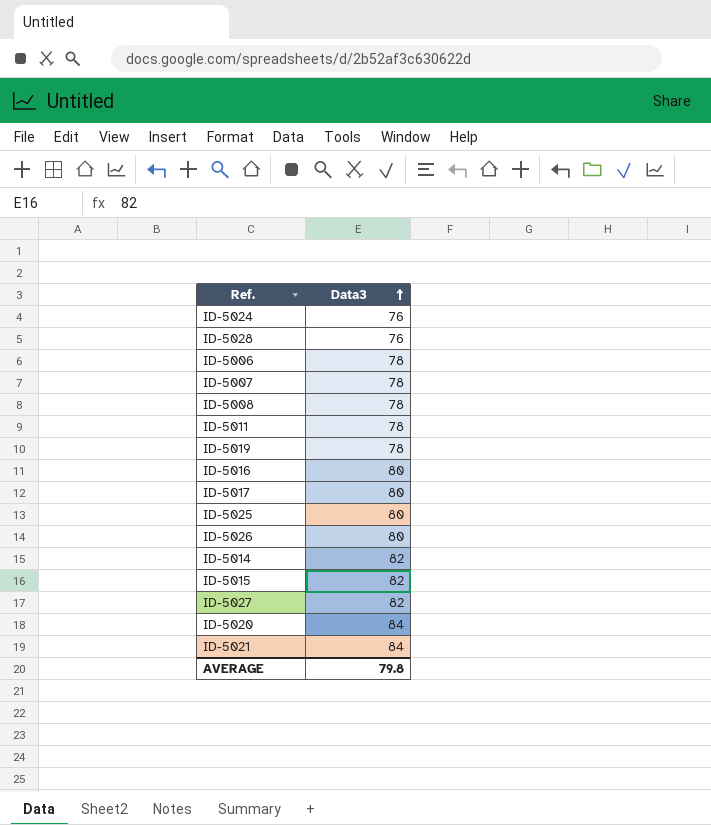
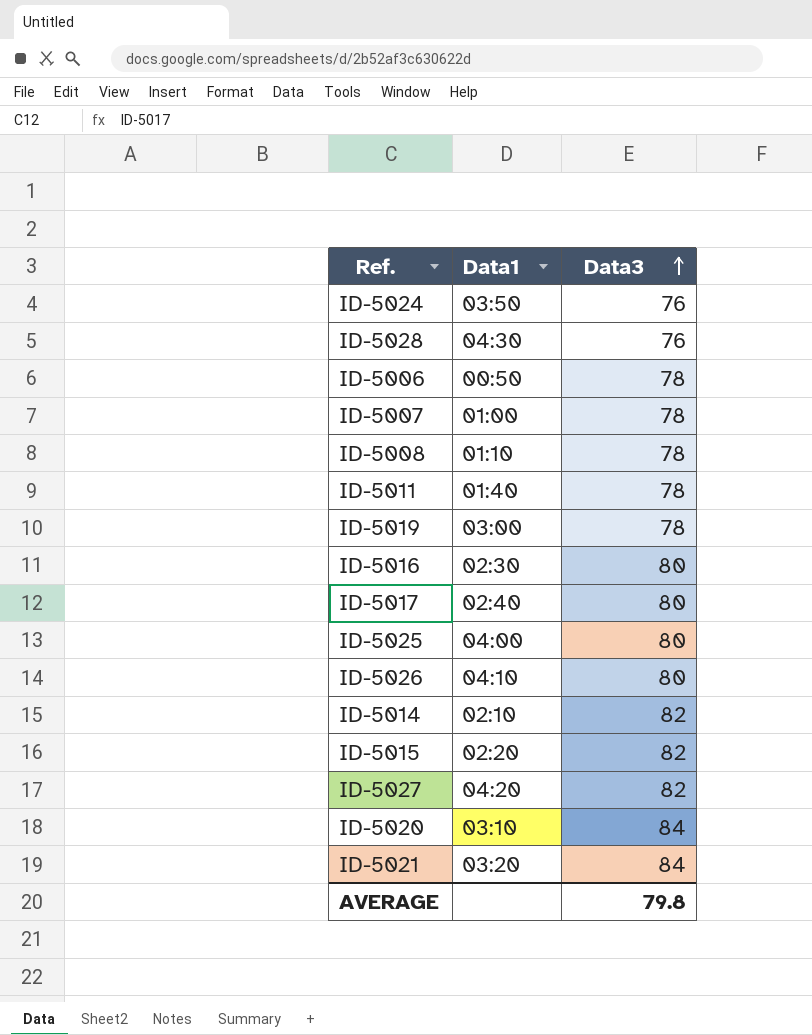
column Data1 | position: none -> 2

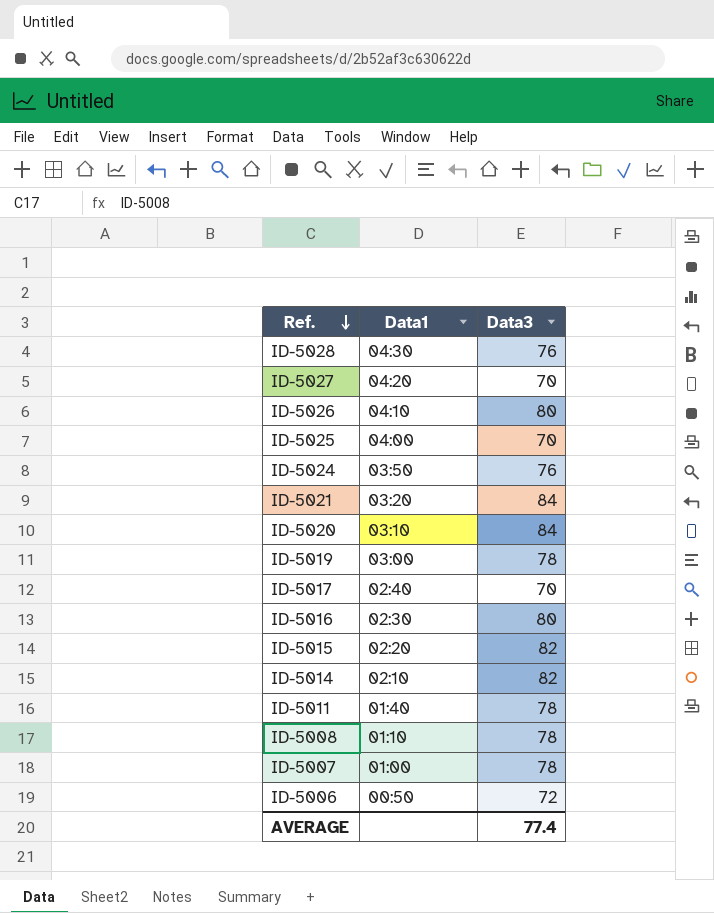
row order: Data3 ascending -> Ref. descending
ID-5027 | Data3: 82 -> 70
ID-5025 | Data3: 80 -> 70
ID-5017 | Data3: 80 -> 70
ID-5006 | Data3: 78 -> 72
AVERAGE | Data3: 79.8 -> 77.4

